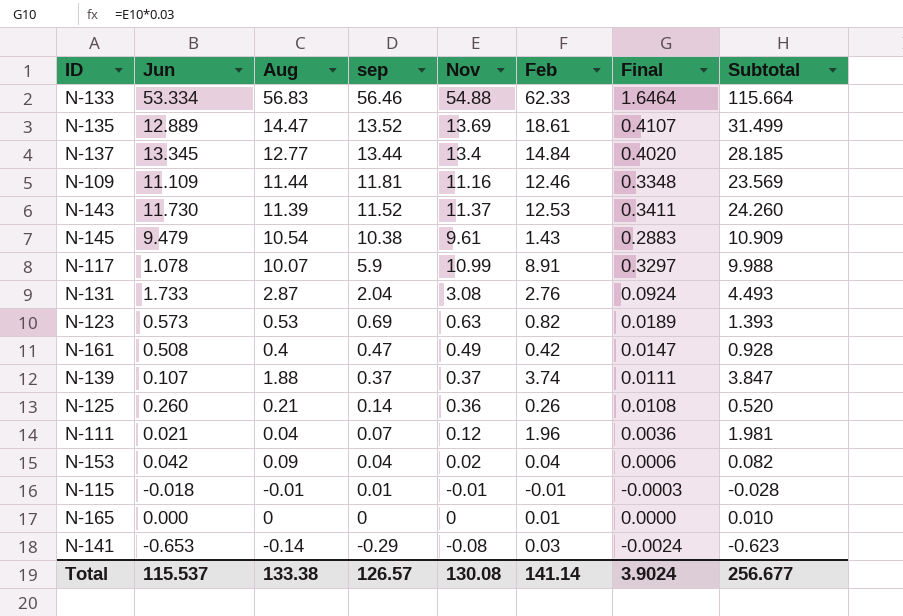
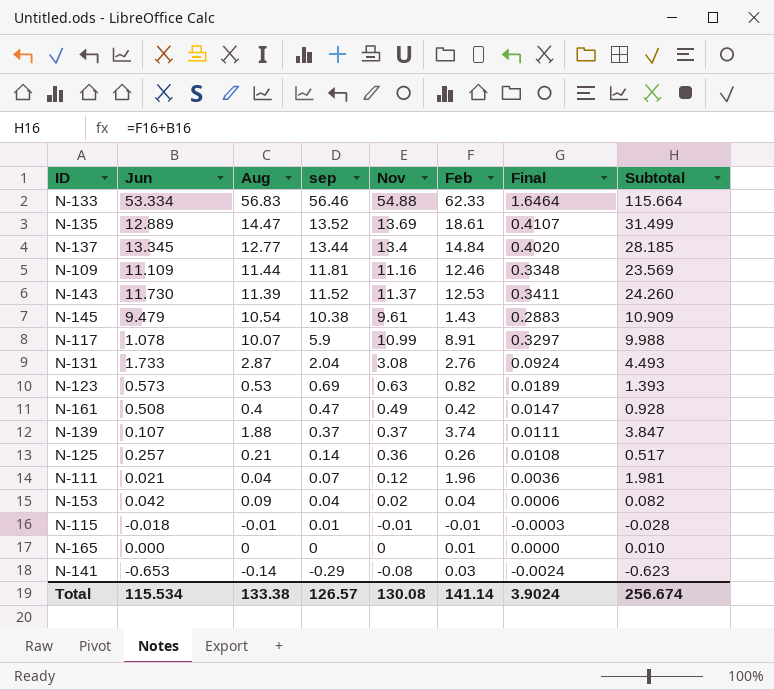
N-125 | Jun: 0.260 -> 0.257
N-125 | Subtotal: 0.520 -> 0.517
Total | Jun: 115.537 -> 115.534
Total | Subtotal: 256.677 -> 256.674

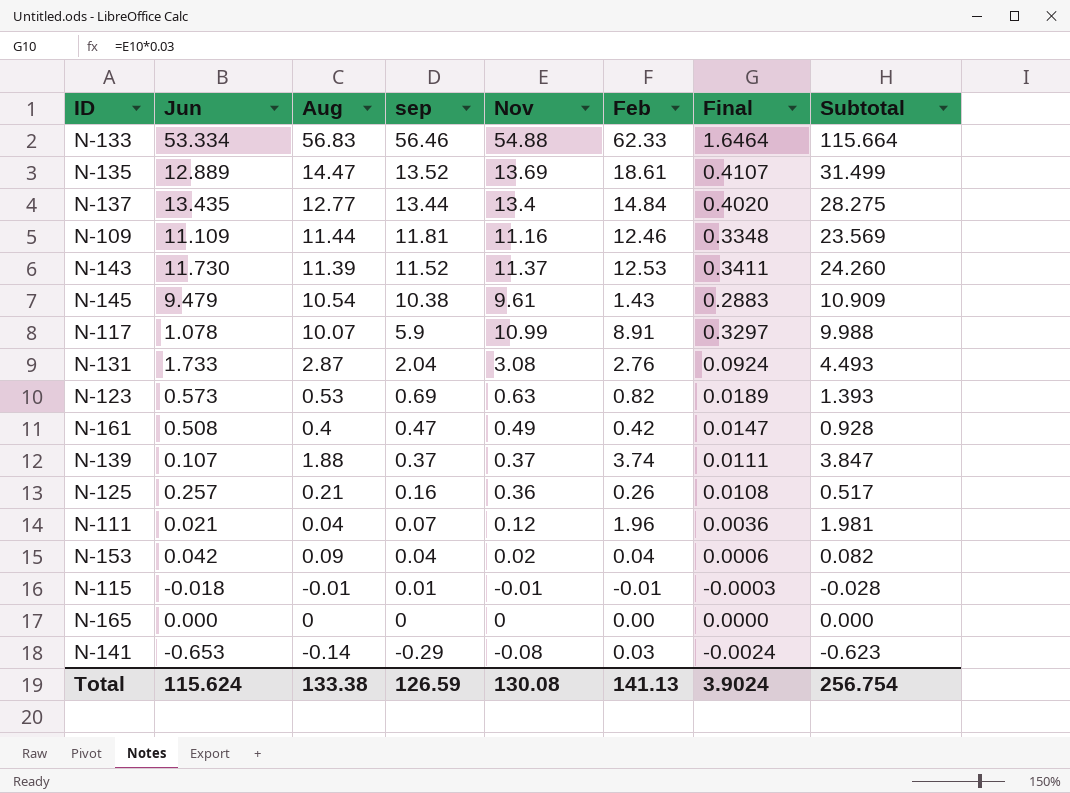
N-137 | Jun: 13.345 -> 13.435
N-137 | Subtotal: 28.185 -> 28.275
N-125 | sep: 0.14 -> 0.16
N-165 | Feb: 0.01 -> 0.00
N-165 | Subtotal: 0.010 -> 0.000
Total | Jun: 115.534 -> 115.624
Total | sep: 126.57 -> 126.59
Total | Feb: 141.14 -> 141.13
Total | Subtotal: 256.674 -> 256.754

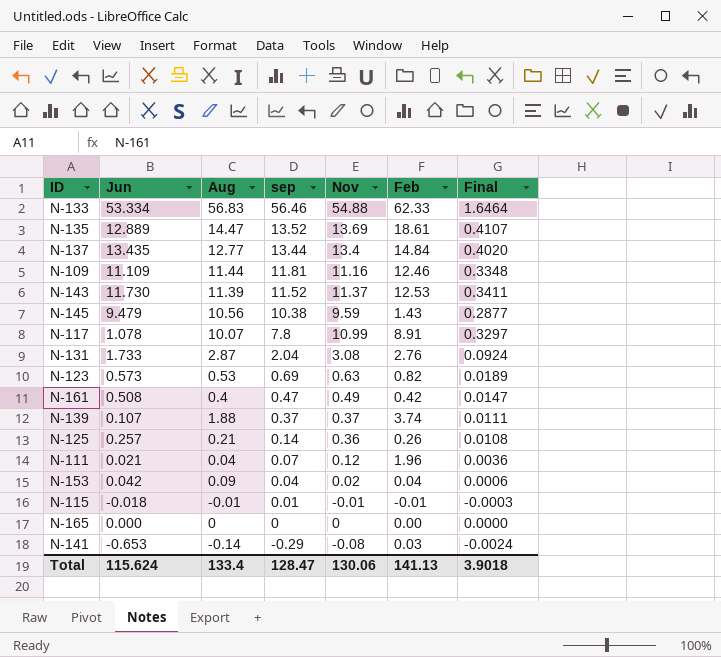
column Subtotal | formula: [Jun] + [Feb] -> none
N-145 | Aug: 10.54 -> 10.56
N-145 | Nov: 9.61 -> 9.59
N-145 | Final: 0.2883 -> 0.2877
N-117 | sep: 5.9 -> 7.8
N-125 | sep: 0.16 -> 0.14
Total | Aug: 133.38 -> 133.4
Total | sep: 126.59 -> 128.47
Total | Nov: 130.08 -> 130.06
Total | Final: 3.9024 -> 3.9018

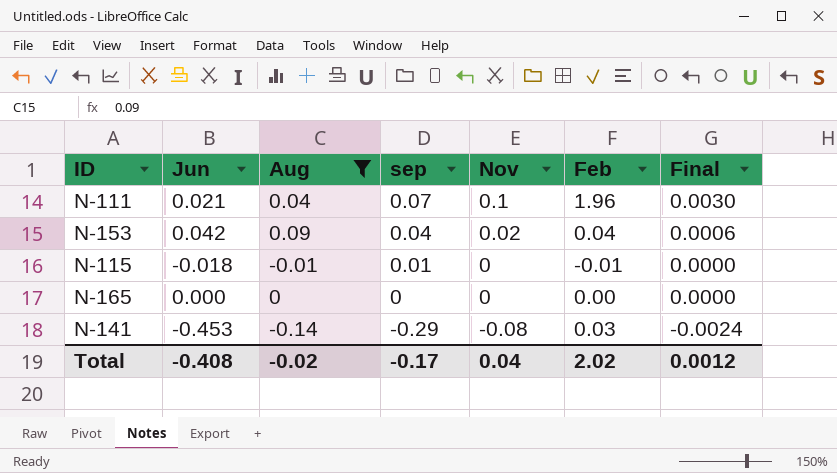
filter: none -> Aug <= 0.09
N-111 | Nov: 0.12 -> 0.1
N-111 | Final: 0.0036 -> 0.0030
N-115 | Nov: -0.01 -> 0
N-115 | Final: -0.0003 -> 0.0000
N-141 | Jun: -0.653 -> -0.453
Total | Jun: 115.624 -> -0.408
Total | Aug: 133.4 -> -0.02
Total | sep: 128.47 -> -0.17
Total | Nov: 130.06 -> 0.04
Total | Feb: 141.13 -> 2.02
Total | Final: 3.9018 -> 0.0012

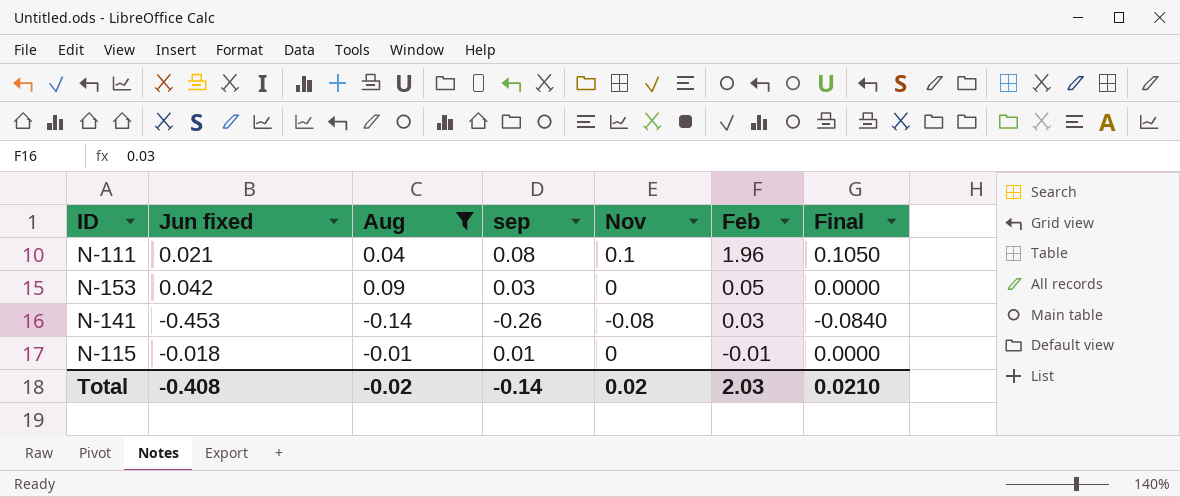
row order: sep descending -> Feb descending
column name: Jun -> Jun fixed
column Final | formula: [Nov] * 0.03 -> [Nov] * 1.05
row N-165: 0.000 | 0 | 0 | 0 | 0.00 | 0.0000 -> none
N-111 | sep: 0.07 -> 0.08
N-153 | sep: 0.04 -> 0.03
N-153 | Nov: 0.02 -> 0
N-153 | Feb: 0.04 -> 0.05
N-141 | sep: -0.29 -> -0.26
Total | sep: -0.17 -> -0.14
Total | Nov: 0.04 -> 0.02
Total | Feb: 2.02 -> 2.03
Total | Final: 0.0012 -> 0.0210

